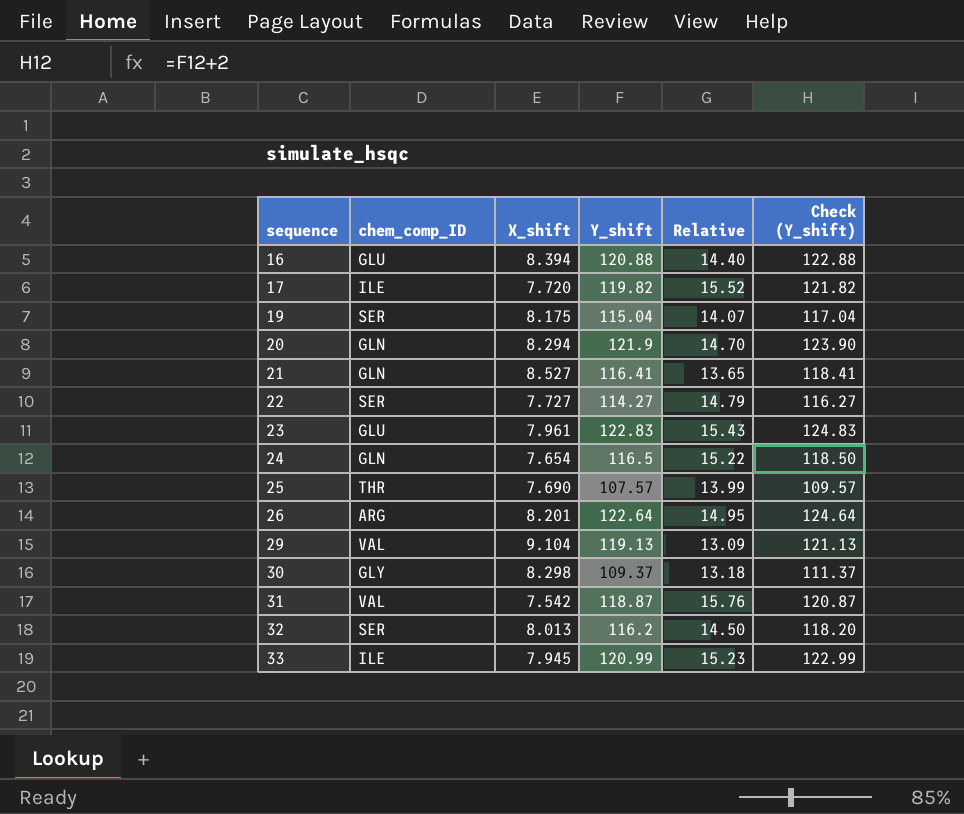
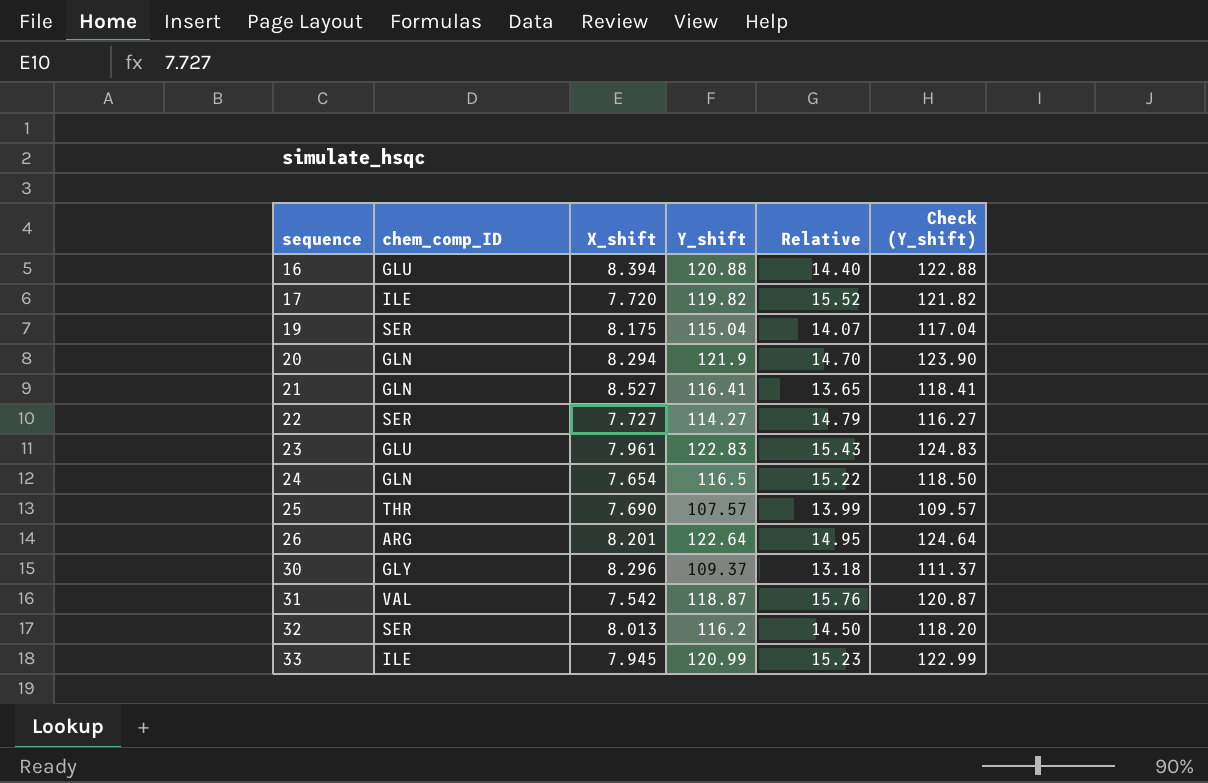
row 29: VAL | 9.104 | 119.13 | 13.09 | 121.13 -> none
30 | X_shift: 8.298 -> 8.296

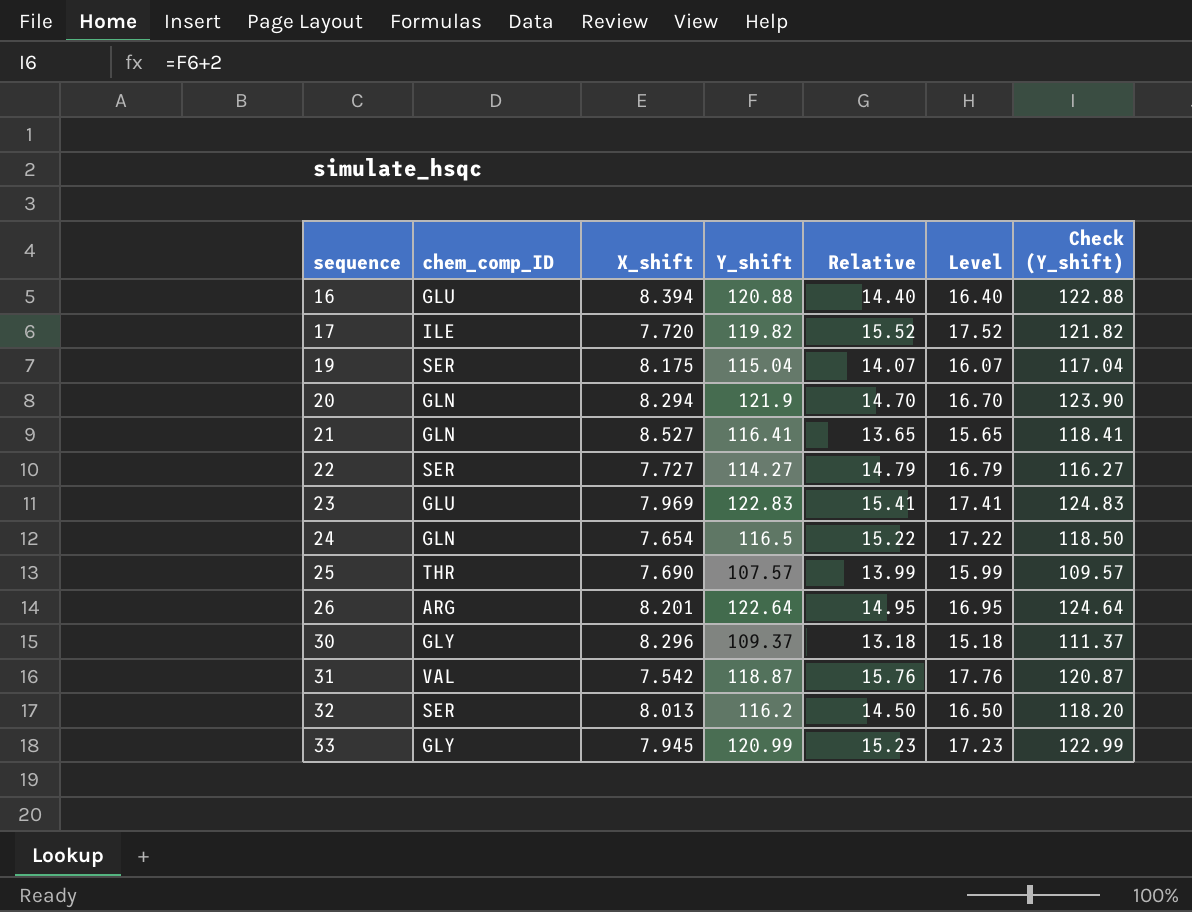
column Level | formula: none -> [Relative] + 2
23 | X_shift: 7.961 -> 7.969
23 | Relative: 15.43 -> 15.41
33 | chem_comp_ID: ILE -> GLY

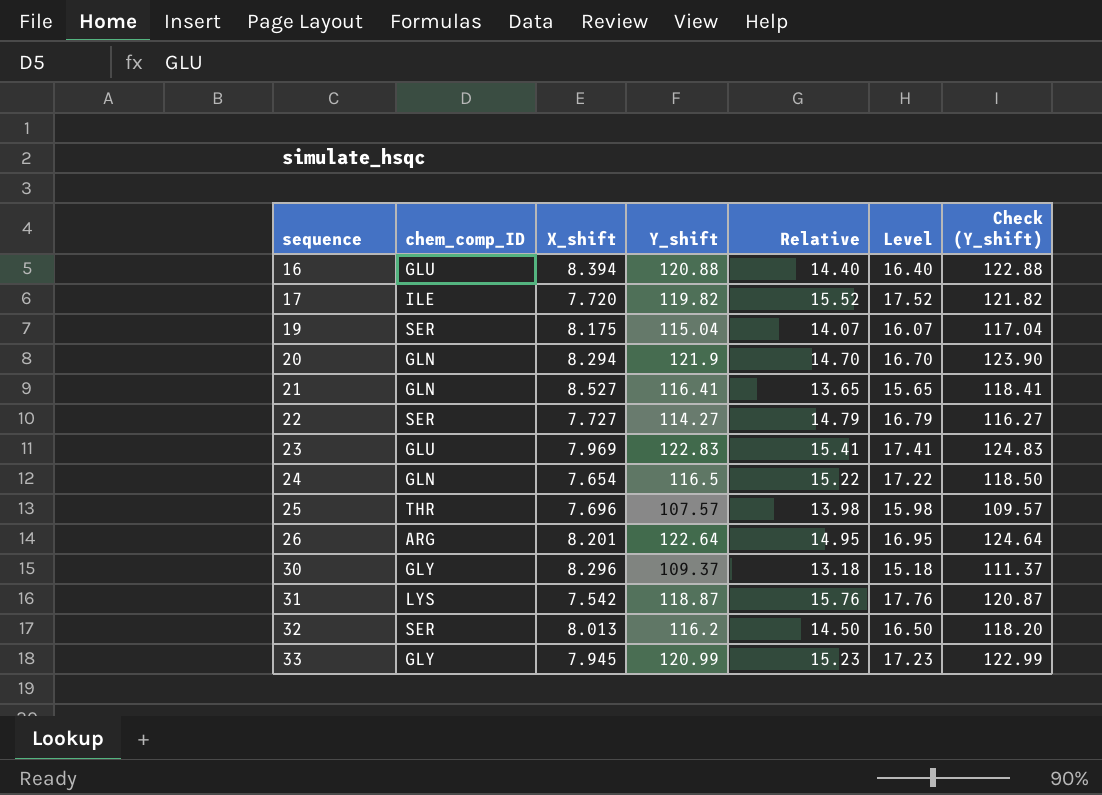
25 | X_shift: 7.690 -> 7.696
25 | Relative: 13.99 -> 13.98
25 | Level: 15.99 -> 15.98
31 | chem_comp_ID: VAL -> LYS

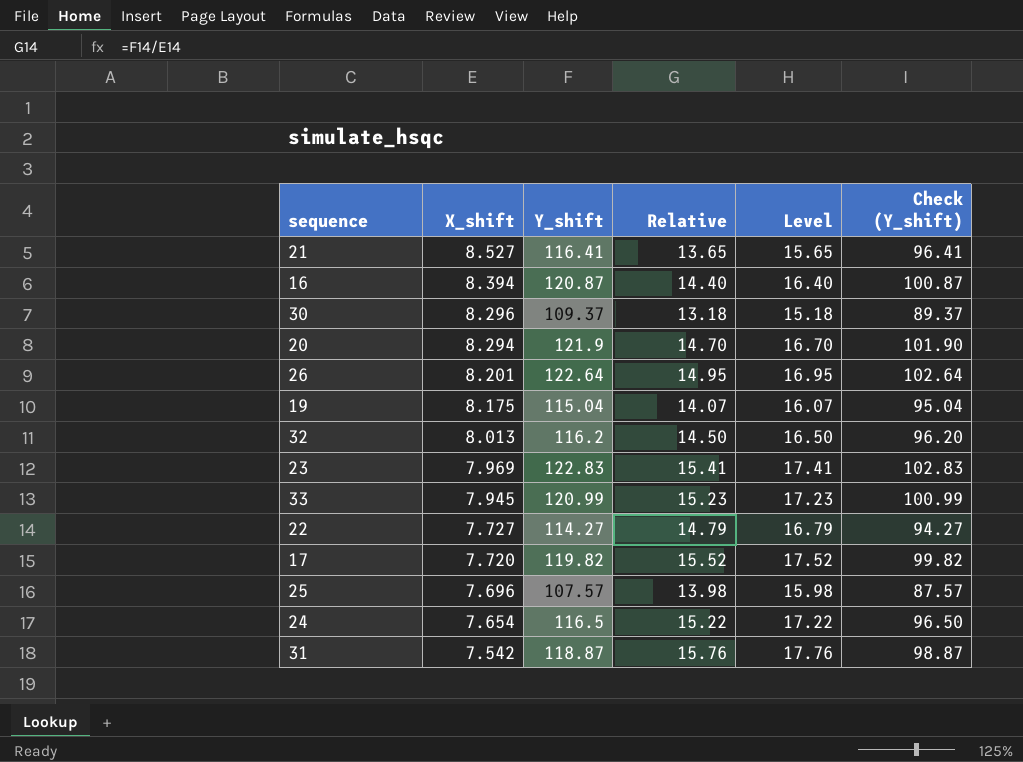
row order: sequence ascending -> X_shift descending
column chem_comp_ID | position: 2 -> none
column Check (Y_shift) | formula: [Y_shift] + 2 -> [Y_shift] - 20
16 | Y_shift: 120.88 -> 120.87

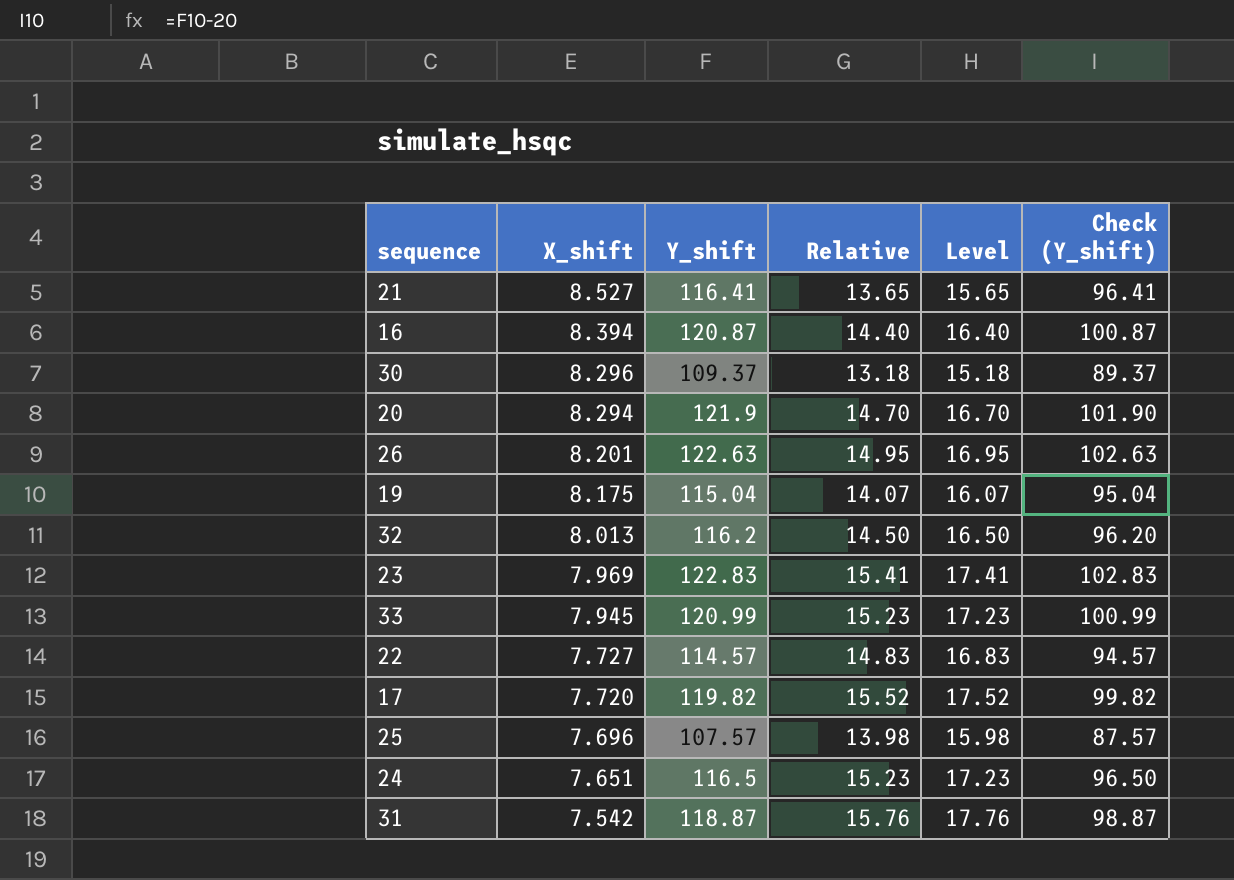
26 | Y_shift: 122.64 -> 122.63
26 | Check (Y_shift): 102.64 -> 102.63
22 | Y_shift: 114.27 -> 114.57
22 | Relative: 14.79 -> 14.83
22 | Level: 16.79 -> 16.83
22 | Check (Y_shift): 94.27 -> 94.57
24 | X_shift: 7.654 -> 7.651
24 | Relative: 15.22 -> 15.23
24 | Level: 17.22 -> 17.23

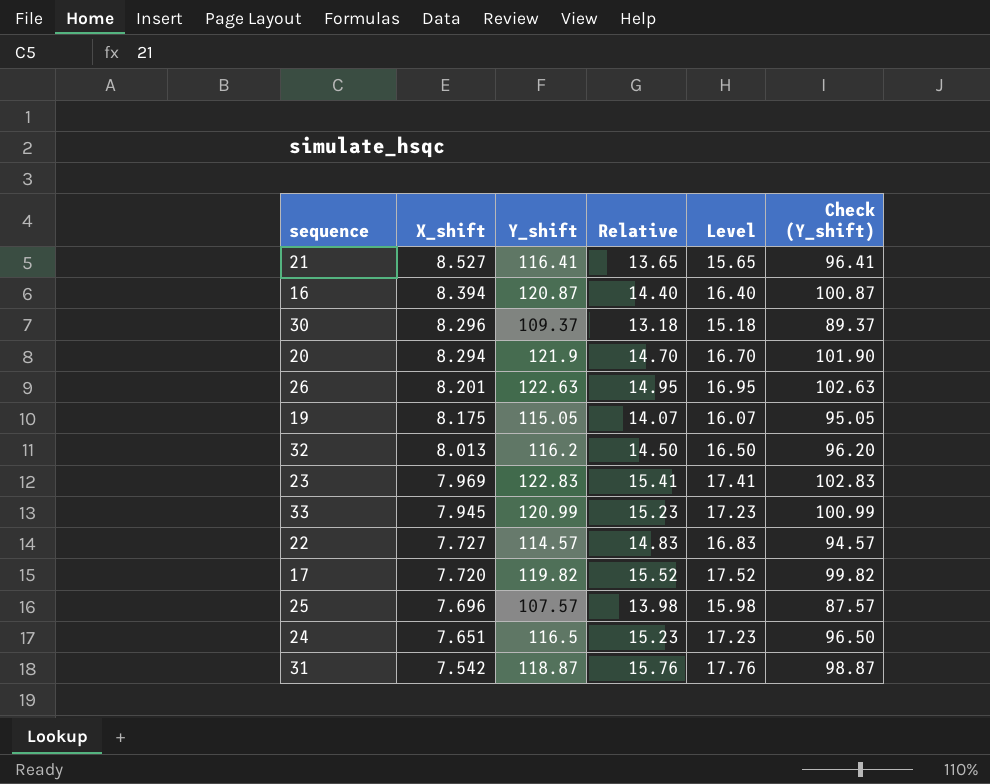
19 | Y_shift: 115.04 -> 115.05
19 | Check (Y_shift): 95.04 -> 95.05

